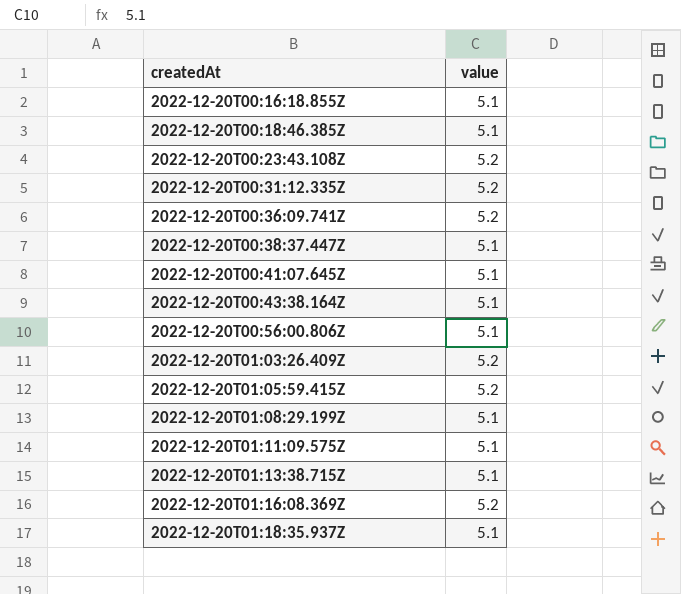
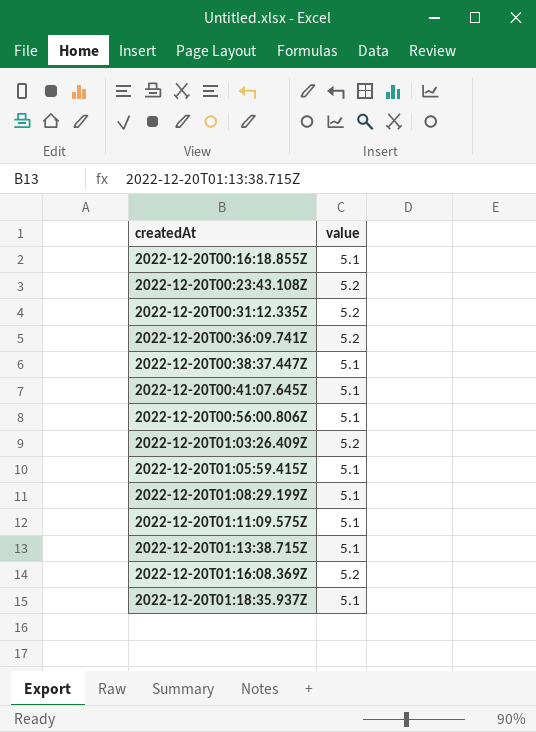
row 2022-12-20T00:18:46.385Z: 5.1 -> none
row 2022-12-20T00:43:38.164Z: 5.1 -> none
2022-12-20T01:05:59.415Z | value: 5.2 -> 5.1

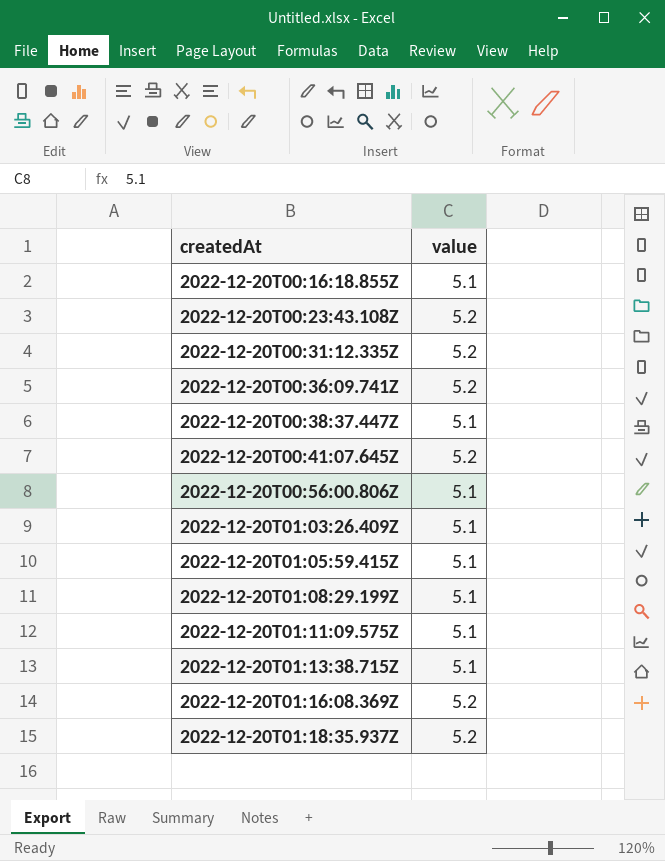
2022-12-20T00:41:07.645Z | value: 5.1 -> 5.2
2022-12-20T01:03:26.409Z | value: 5.2 -> 5.1
2022-12-20T01:18:35.937Z | value: 5.1 -> 5.2

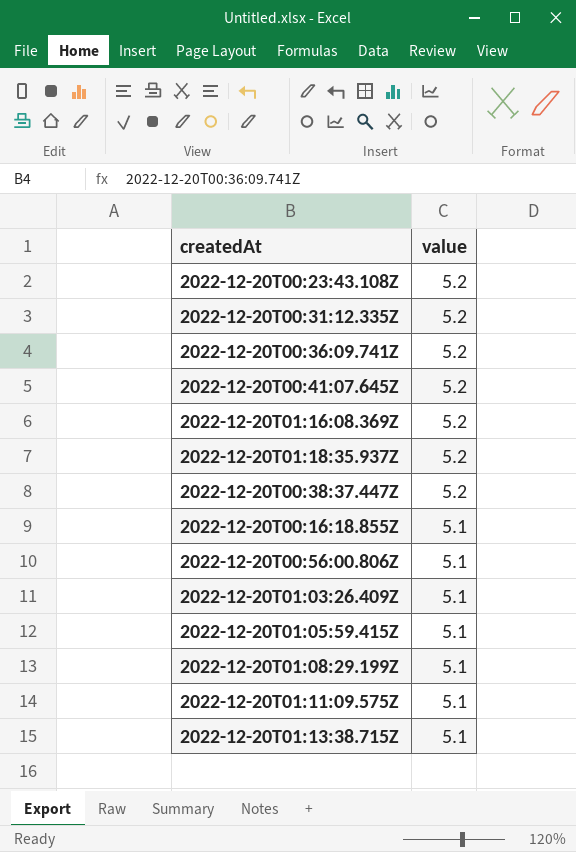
row order: createdAt ascending -> value descending
2022-12-20T00:38:37.447Z | value: 5.1 -> 5.2

